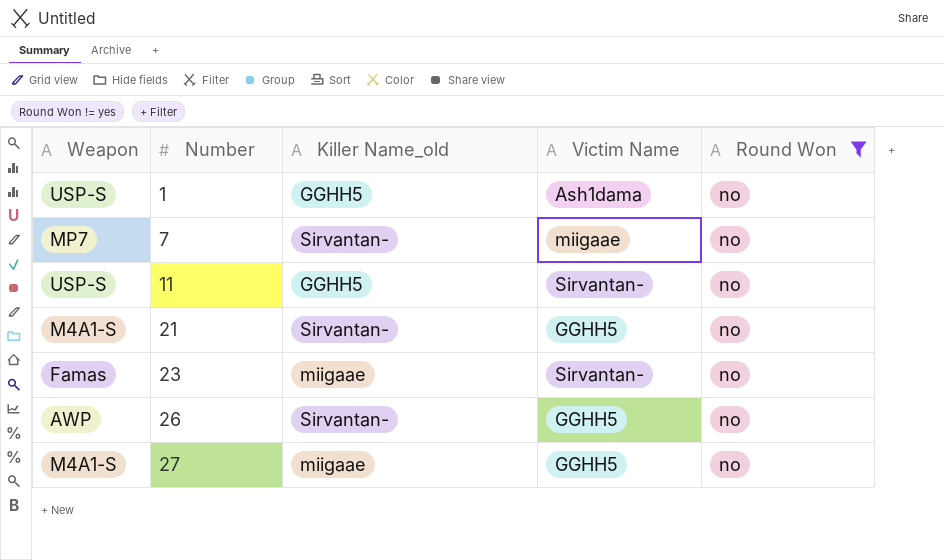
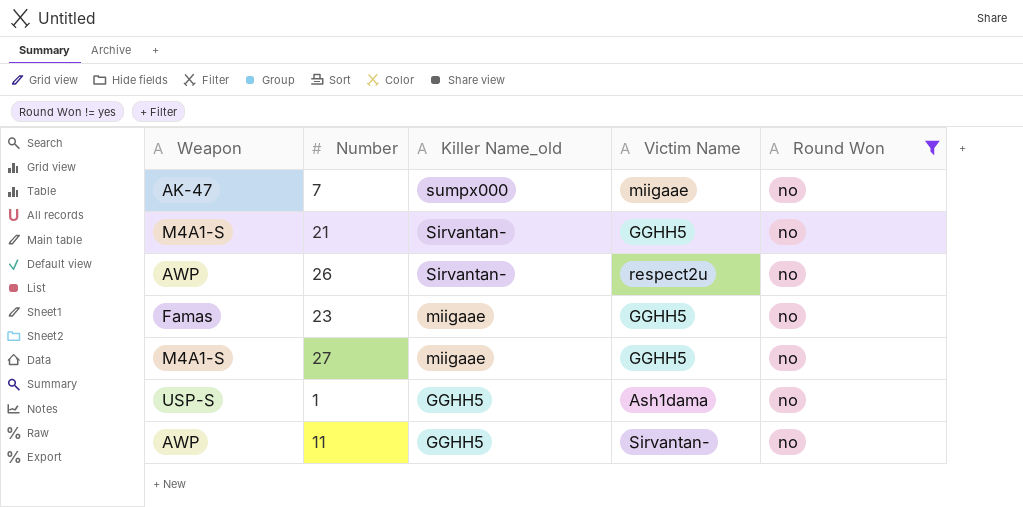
row order: Number ascending -> Killer Name_old descending
7 | Weapon: MP7 -> AK-47
7 | Killer Name_old: Sirvantan- -> sumpx000
26 | Victim Name: GGHH5 -> respect2u
23 | Victim Name: Sirvantan- -> GGHH5
11 | Weapon: USP-S -> AWP

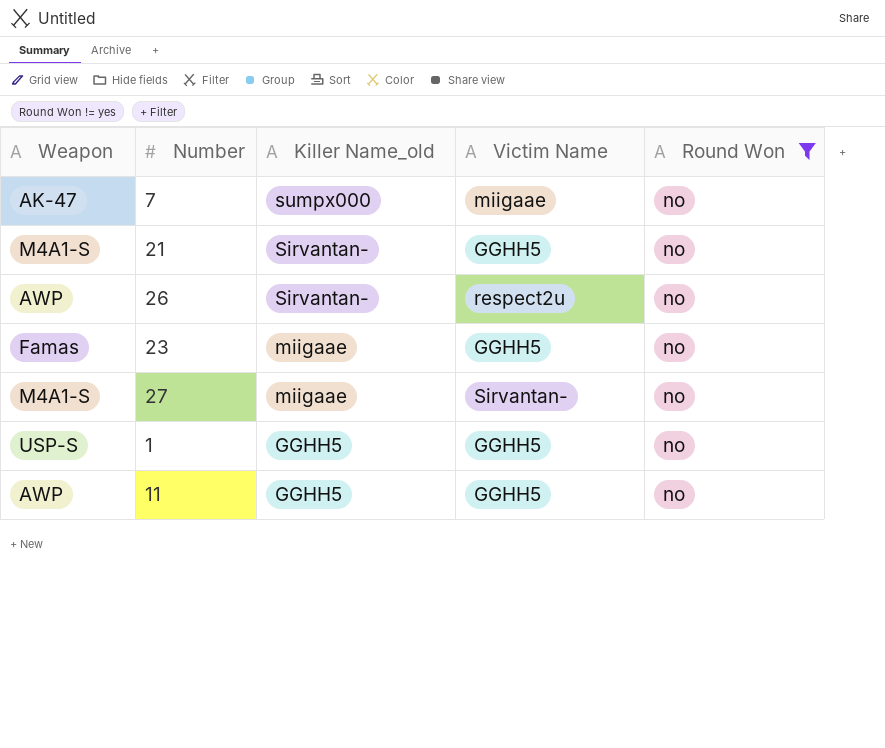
27 | Victim Name: GGHH5 -> Sirvantan-
1 | Victim Name: Ash1dama -> GGHH5
11 | Victim Name: Sirvantan- -> GGHH5

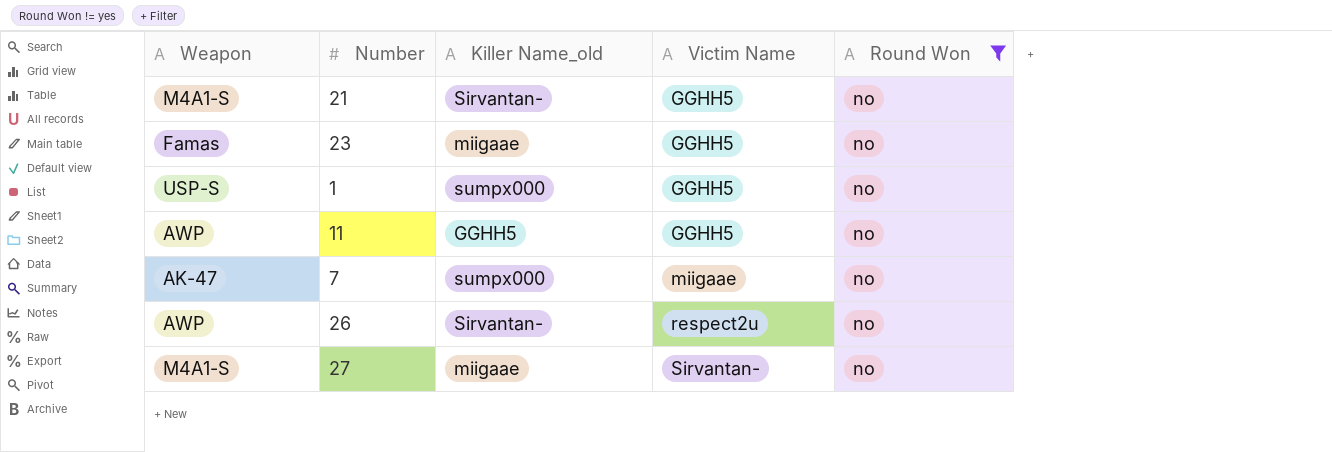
row order: Killer Name_old descending -> Victim Name ascending
1 | Killer Name_old: GGHH5 -> sumpx000

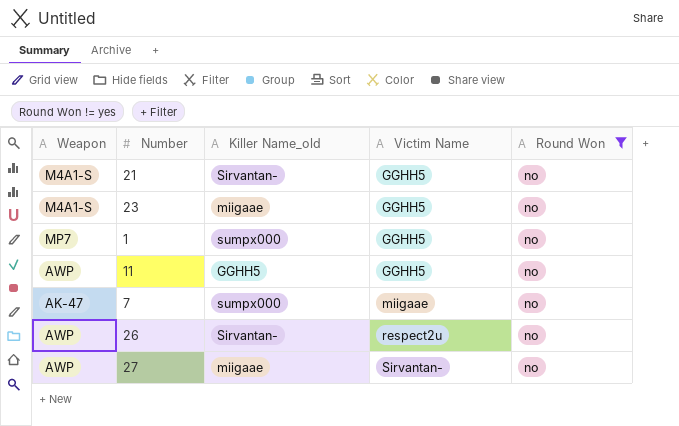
23 | Weapon: Famas -> M4A1-S
1 | Weapon: USP-S -> MP7
27 | Weapon: M4A1-S -> AWP

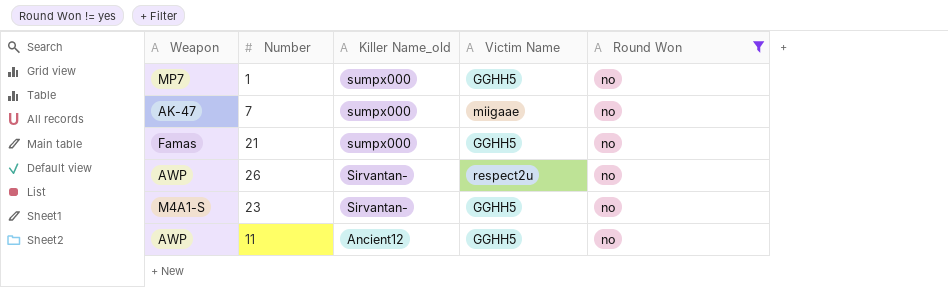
row order: Victim Name ascending -> Killer Name_old descending
row 27: AWP | miigaae | Sirvantan- | no -> none
21 | Weapon: M4A1-S -> Famas
21 | Killer Name_old: Sirvantan- -> sumpx000
23 | Killer Name_old: miigaae -> Sirvantan-
11 | Killer Name_old: GGHH5 -> Ancient12

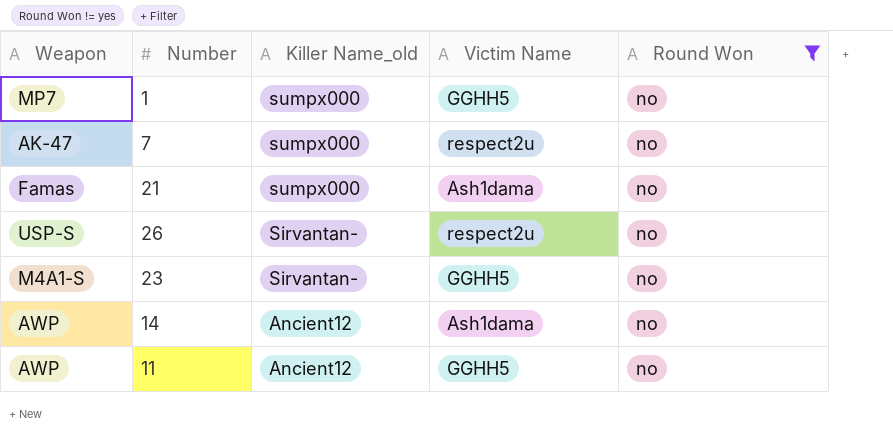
7 | Victim Name: miigaae -> respect2u
21 | Victim Name: GGHH5 -> Ash1dama
26 | Weapon: AWP -> USP-S
row 14: none -> AWP | Ancient12 | Ash1dama | no

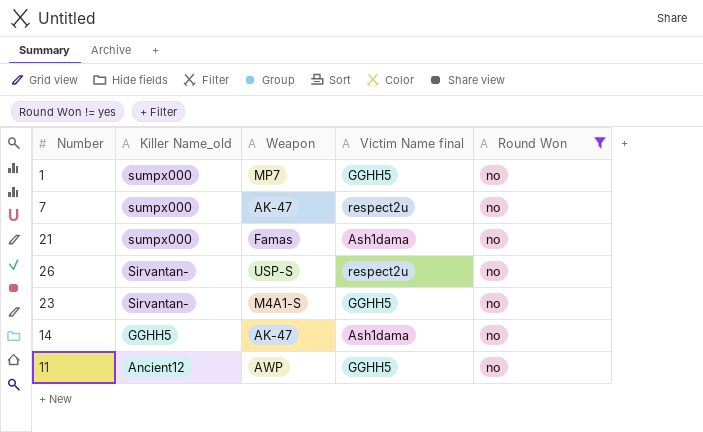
column Weapon | position: 1 -> 3
column name: Victim Name -> Victim Name final
14 | Killer Name_old: Ancient12 -> GGHH5
14 | Weapon: AWP -> AK-47

